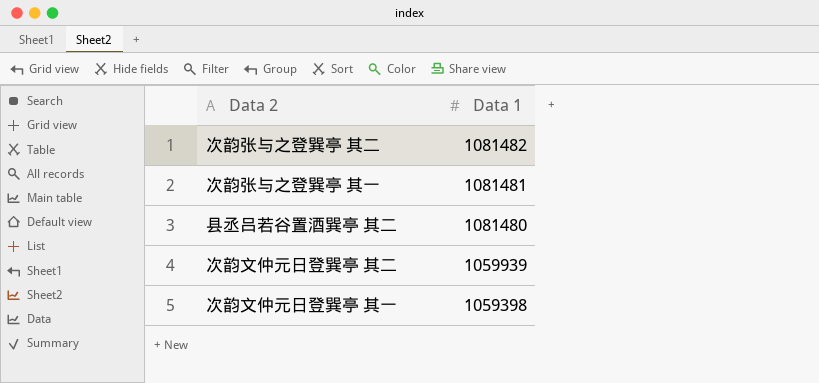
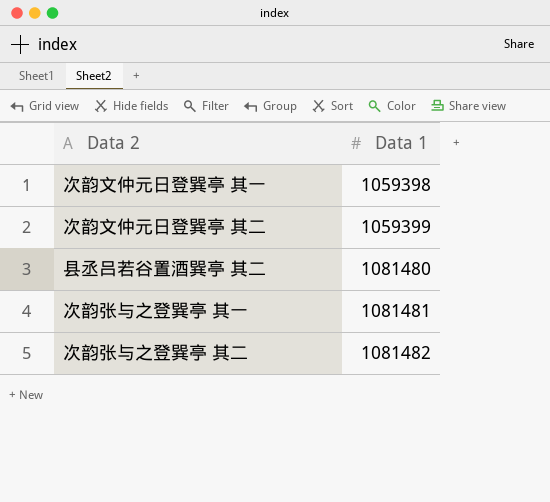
row order: Data 1 descending -> Data 1 ascending
次韵文仲元日登巽亭 其二 | Data 1: 1059939 -> 1059399

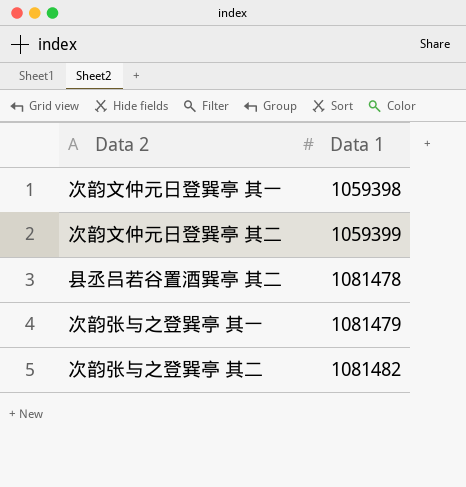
县丞吕若谷置酒巽亭 其二 | Data 1: 1081480 -> 1081478
次韵张与之登巽亭 其一 | Data 1: 1081481 -> 1081479

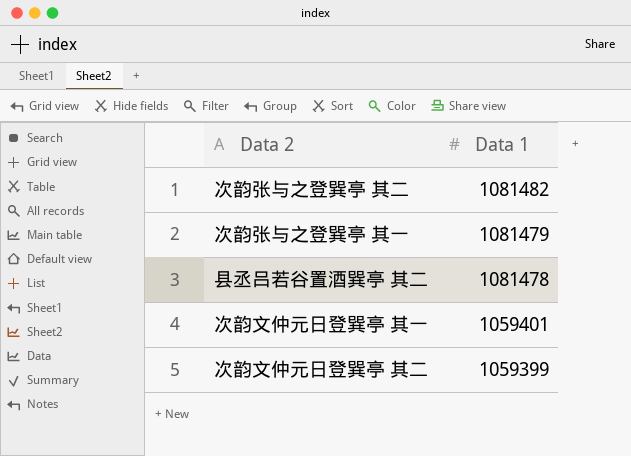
row order: Data 1 ascending -> Data 1 descending
次韵文仲元日登巽亭 其一 | Data 1: 1059398 -> 1059401

